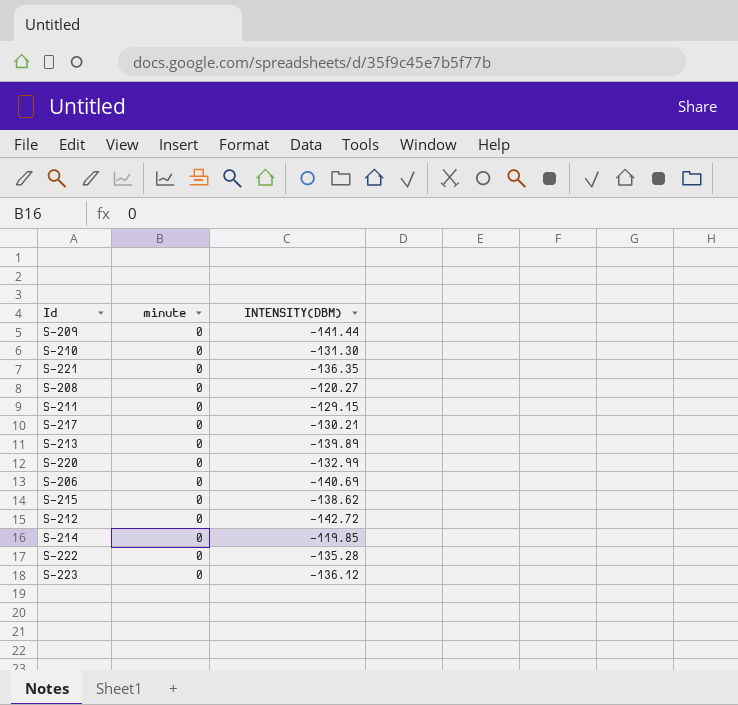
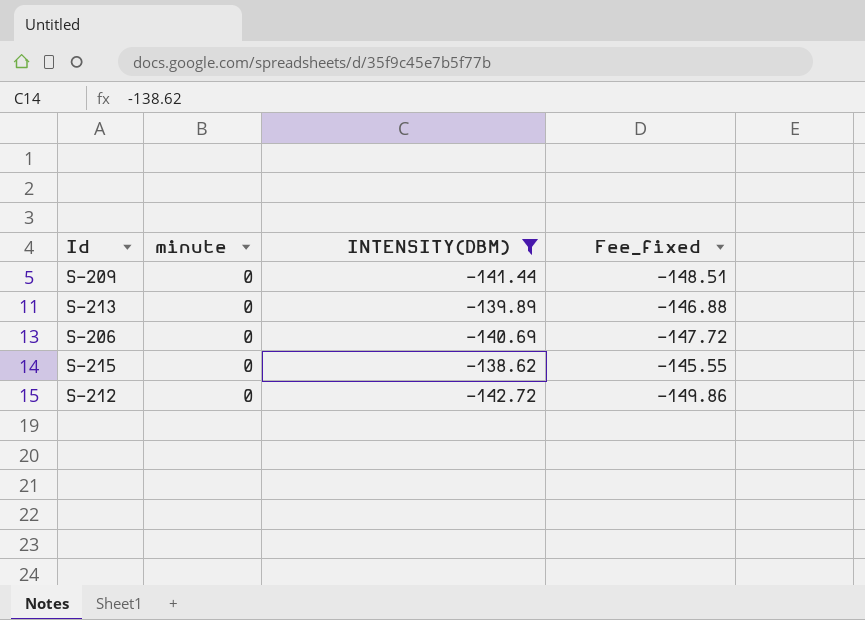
filter: none -> INTENSITY(DBM) <= -138.62
column Fee_fixed | formula: none -> [INTENSITY(DBM)] * 1.05

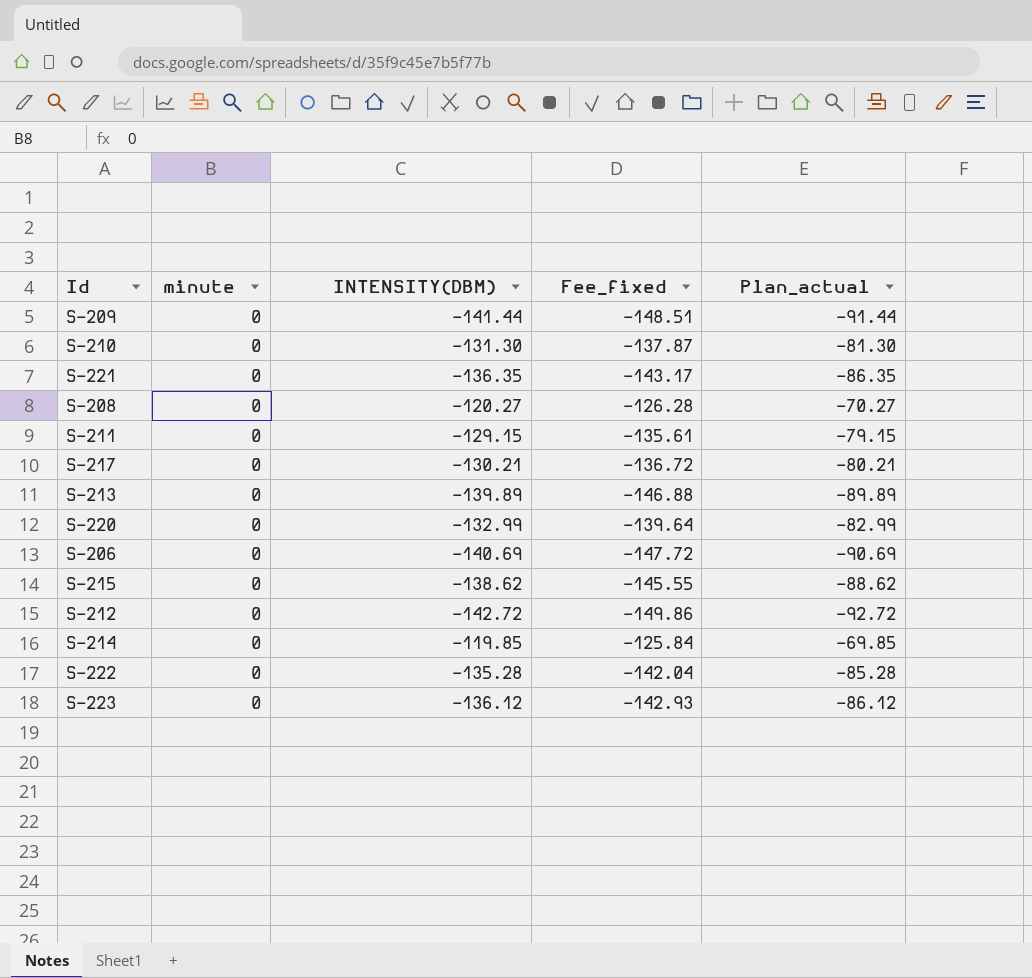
filter: INTENSITY(DBM) <= -138.62 -> none
column Plan_actual | formula: none -> [INTENSITY(DBM)] + 50

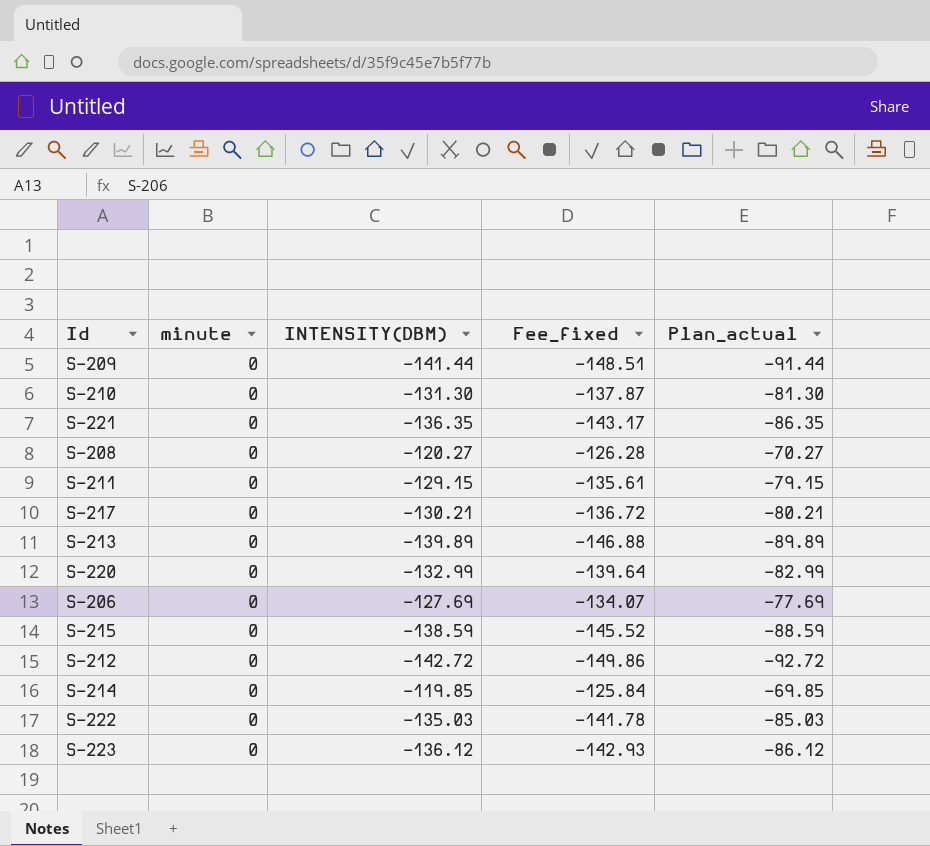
S-206 | INTENSITY(DBM): -140.69 -> -127.69
S-206 | Fee_fixed: -147.72 -> -134.07
S-206 | Plan_actual: -90.69 -> -77.69
S-215 | INTENSITY(DBM): -138.62 -> -138.59
S-215 | Fee_fixed: -145.55 -> -145.52
S-215 | Plan_actual: -88.62 -> -88.59
S-222 | INTENSITY(DBM): -135.28 -> -135.03
S-222 | Fee_fixed: -142.04 -> -141.78
S-222 | Plan_actual: -85.28 -> -85.03

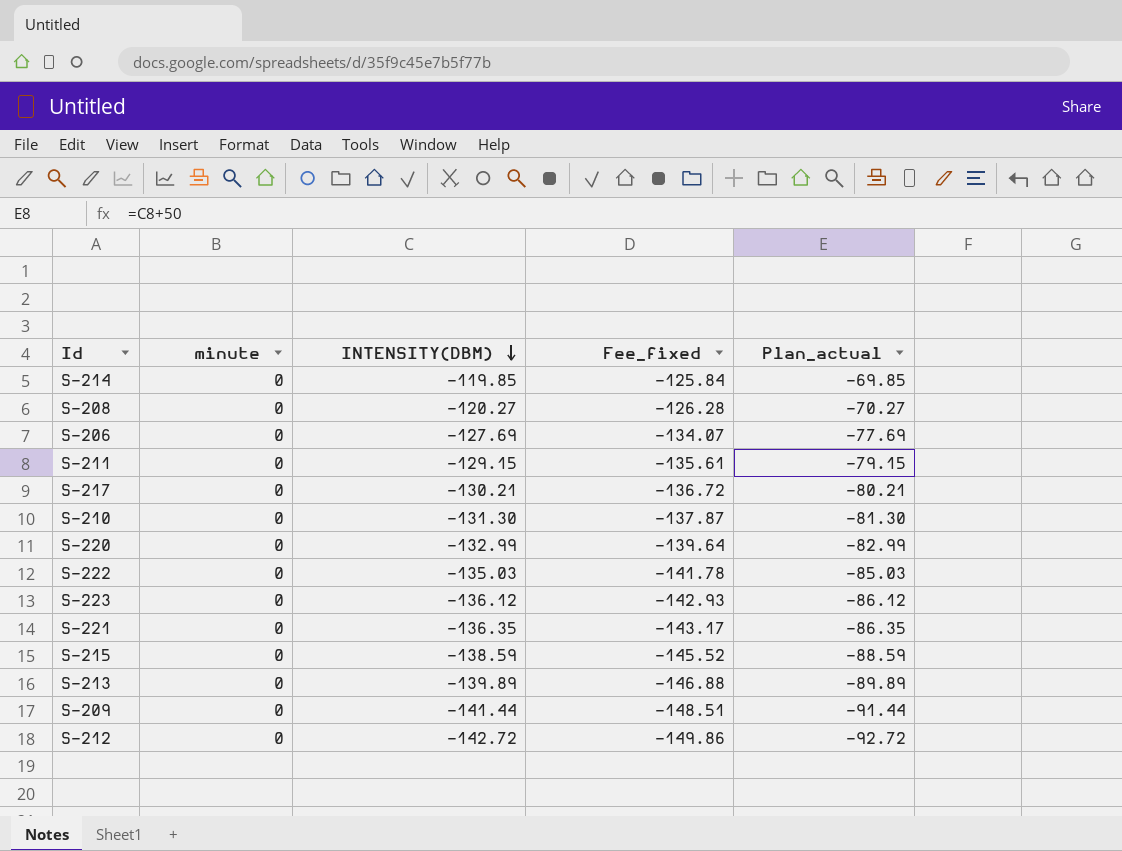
row order: none -> INTENSITY(DBM) descending

